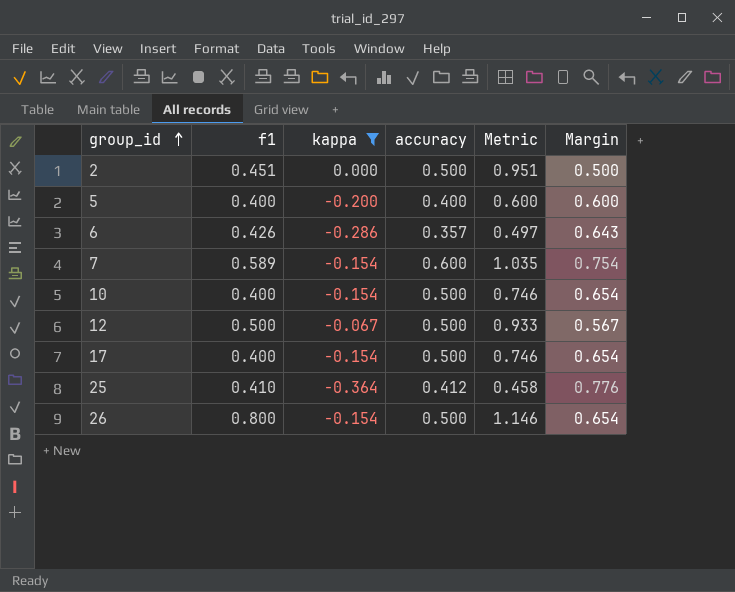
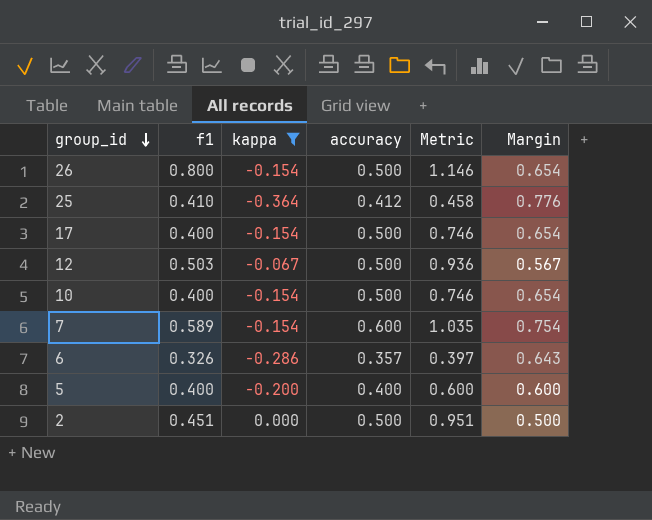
row order: group_id ascending -> group_id descending
12 | f1: 0.500 -> 0.503
12 | Metric: 0.933 -> 0.936
6 | f1: 0.426 -> 0.326
6 | Metric: 0.497 -> 0.397

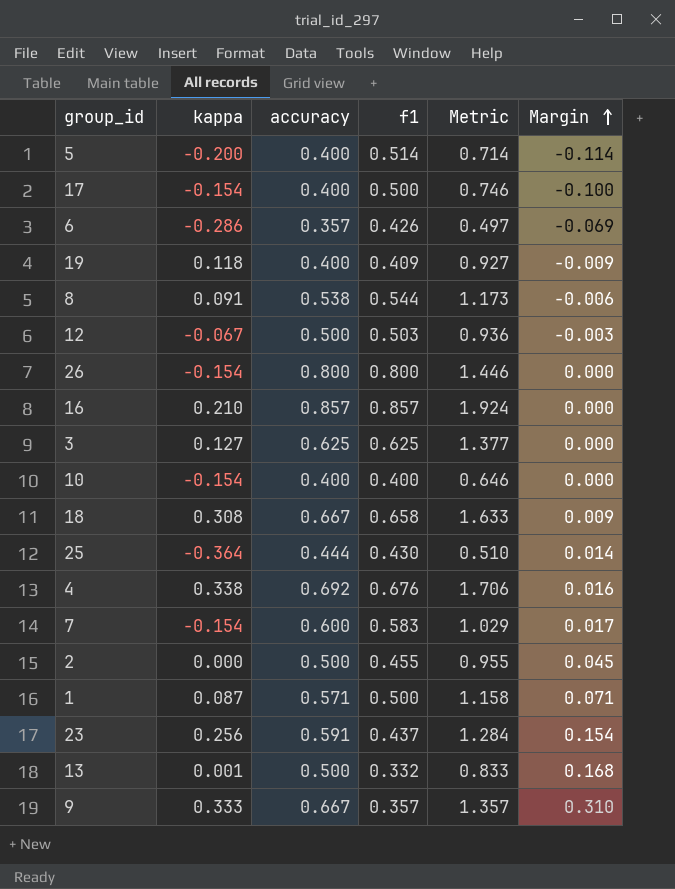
filter: kappa <= 0.000 -> none
row order: group_id descending -> Margin ascending
column f1 | position: 2 -> 4
column Margin | formula: [accuracy] - [kappa] -> [accuracy] - [f1]
5 | f1: 0.400 -> 0.514
5 | Metric: 0.600 -> 0.714
17 | accuracy: 0.500 -> 0.400
17 | f1: 0.400 -> 0.500
6 | f1: 0.326 -> 0.426
6 | Metric: 0.397 -> 0.497
26 | accuracy: 0.500 -> 0.800
26 | Metric: 1.146 -> 1.446
10 | accuracy: 0.500 -> 0.400
10 | Metric: 0.746 -> 0.646
25 | accuracy: 0.412 -> 0.444
25 | f1: 0.410 -> 0.430
25 | Metric: 0.458 -> 0.510
7 | f1: 0.589 -> 0.583
7 | Metric: 1.035 -> 1.029
2 | f1: 0.451 -> 0.455
2 | Metric: 0.951 -> 0.955

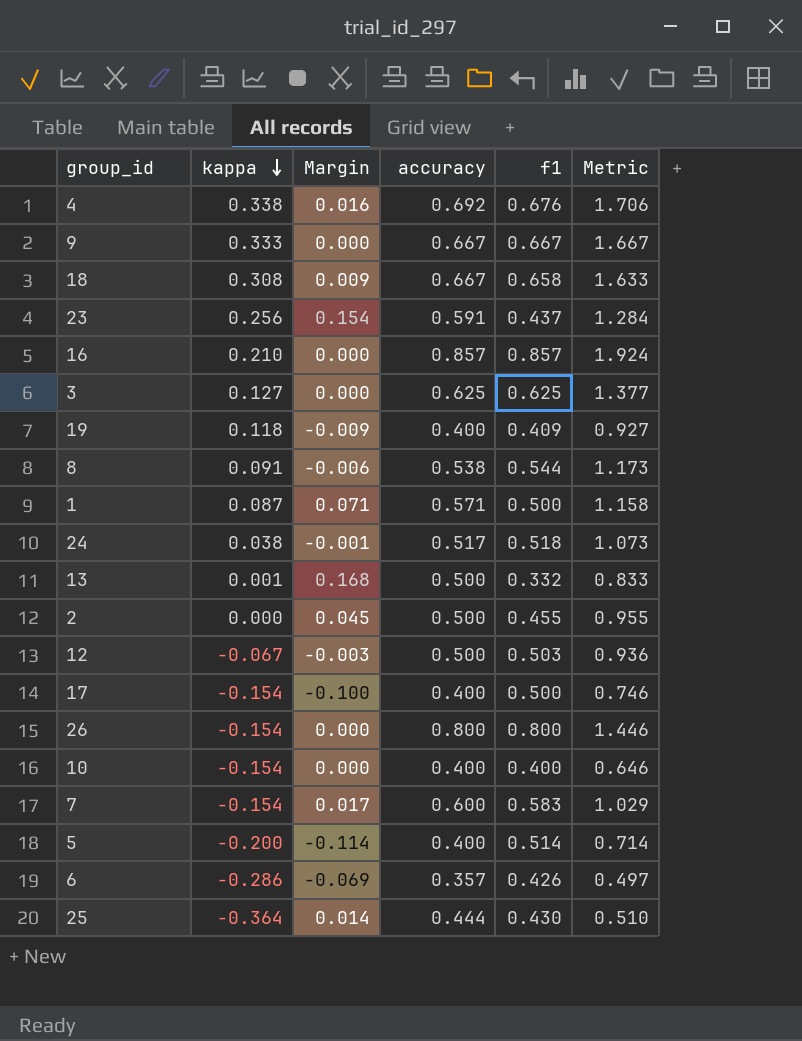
row order: Margin ascending -> kappa descending
column Margin | position: 6 -> 3
9 | Margin: 0.310 -> 0.000
9 | f1: 0.357 -> 0.667
9 | Metric: 1.357 -> 1.667
row 24: none -> 0.038 | -0.001 | 0.517 | 0.518 | 1.073

